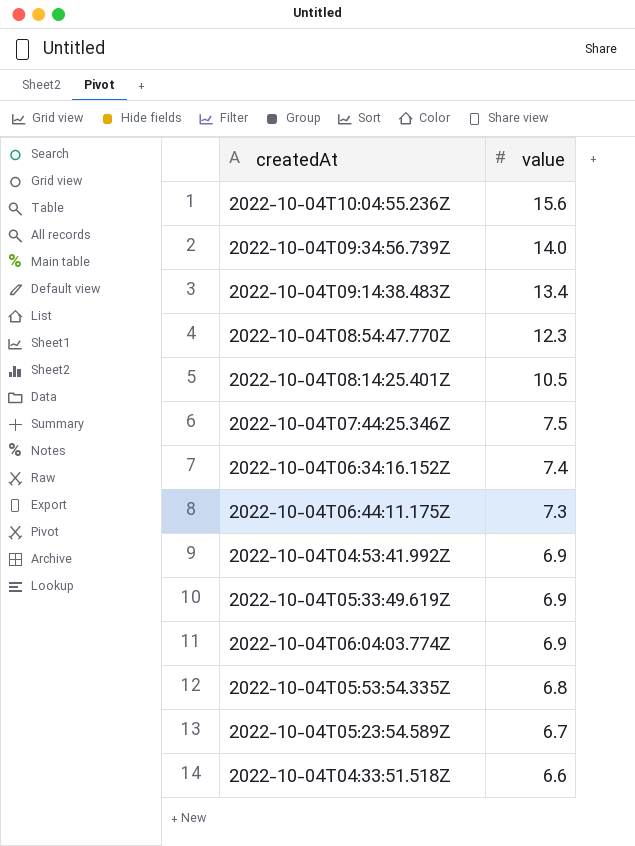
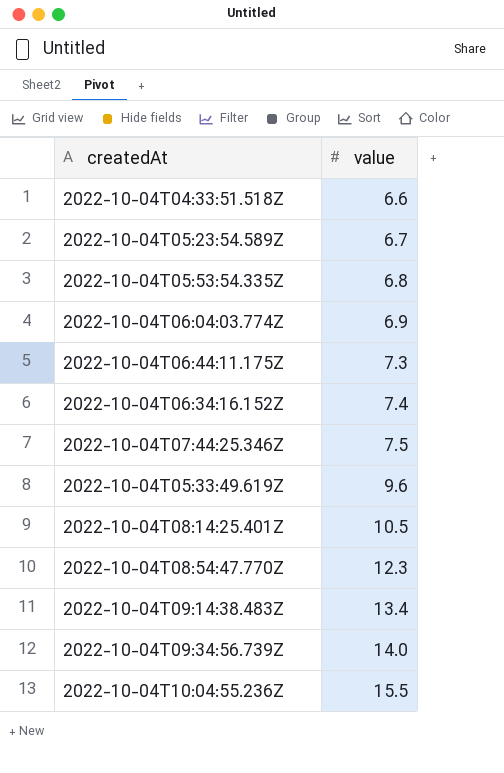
row order: value descending -> value ascending
row 2022-10-04T04:53:41.992Z: 6.9 -> none
2022-10-04T05:33:49.619Z | value: 6.9 -> 9.6
2022-10-04T10:04:55.236Z | value: 15.6 -> 15.5

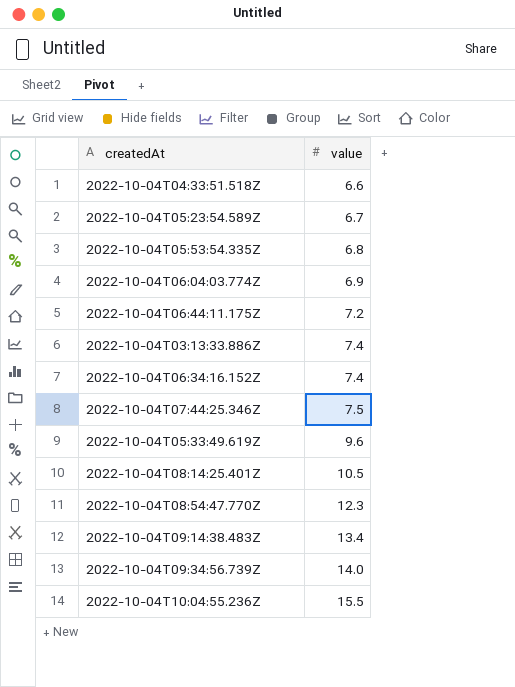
2022-10-04T06:44:11.175Z | value: 7.3 -> 7.2
row 2022-10-04T03:13:33.886Z: none -> 7.4

